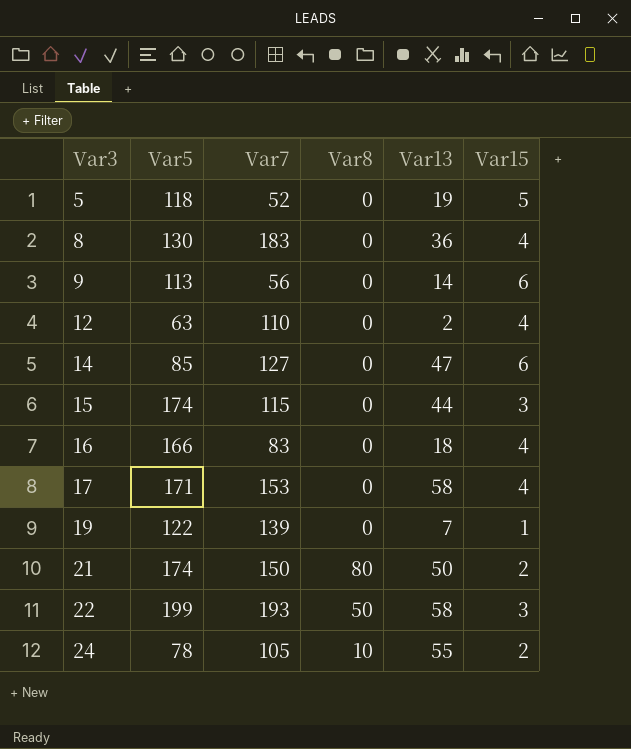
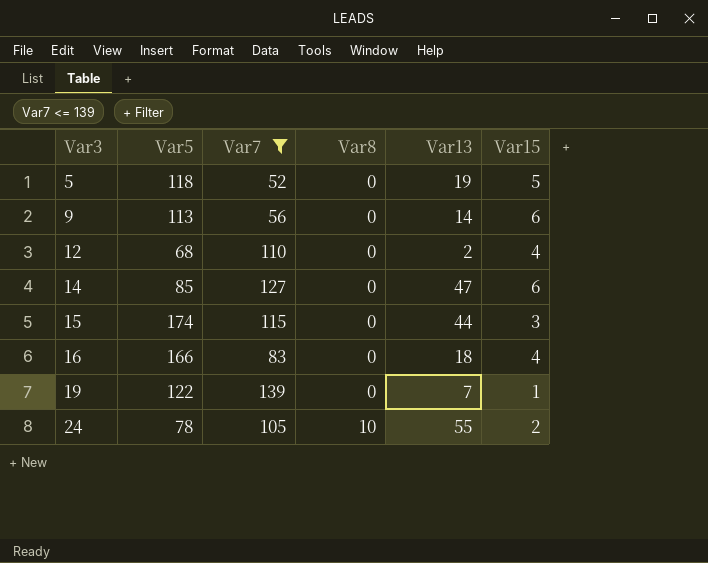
filter: none -> Var7 <= 139
12 | Var5: 63 -> 68

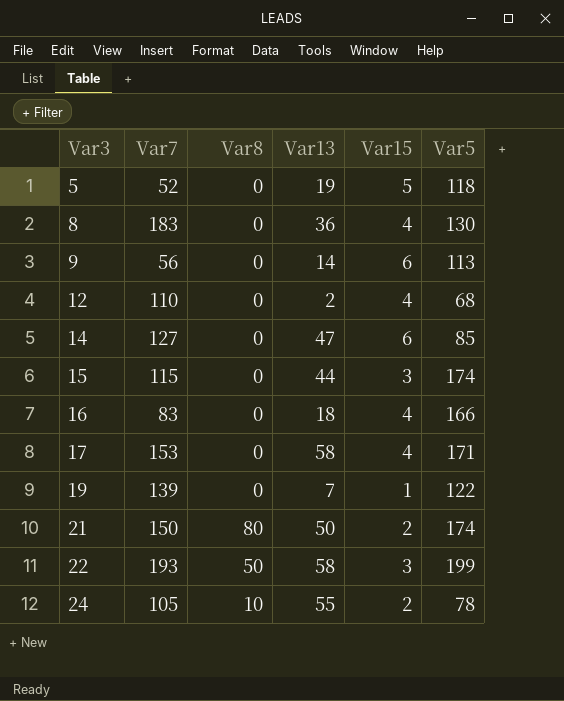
filter: Var7 <= 139 -> none
column Var5 | position: 2 -> 6

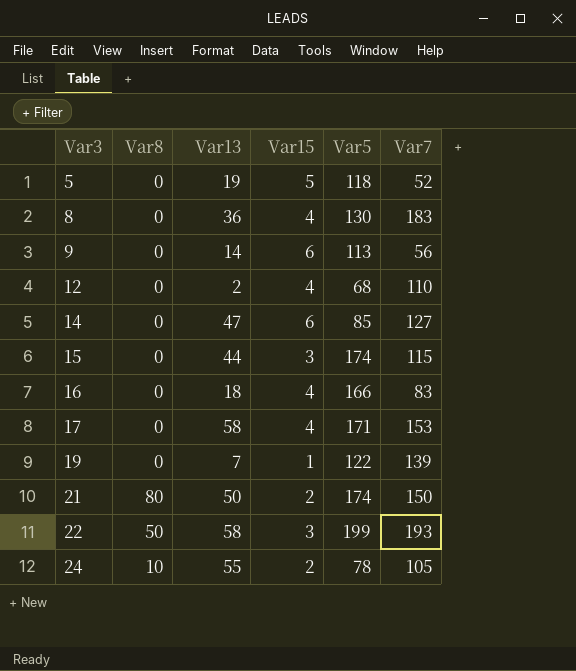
column Var7 | position: 2 -> 6

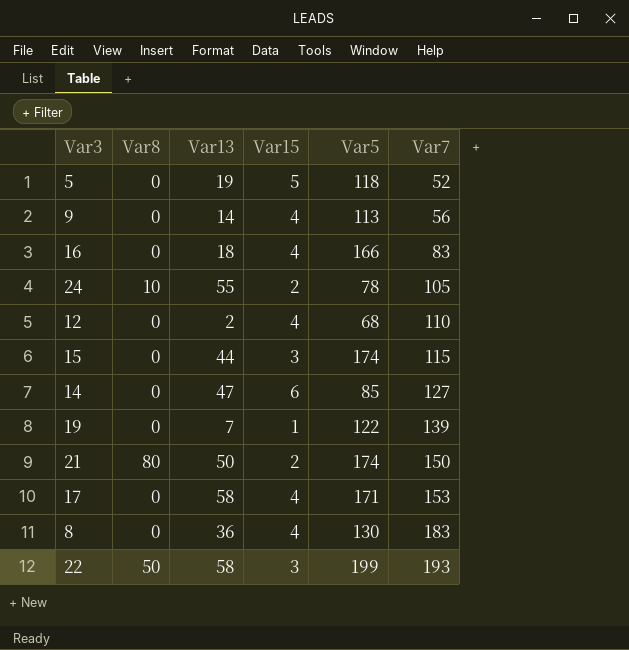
row order: Var3 ascending -> Var7 ascending
9 | Var15: 6 -> 4

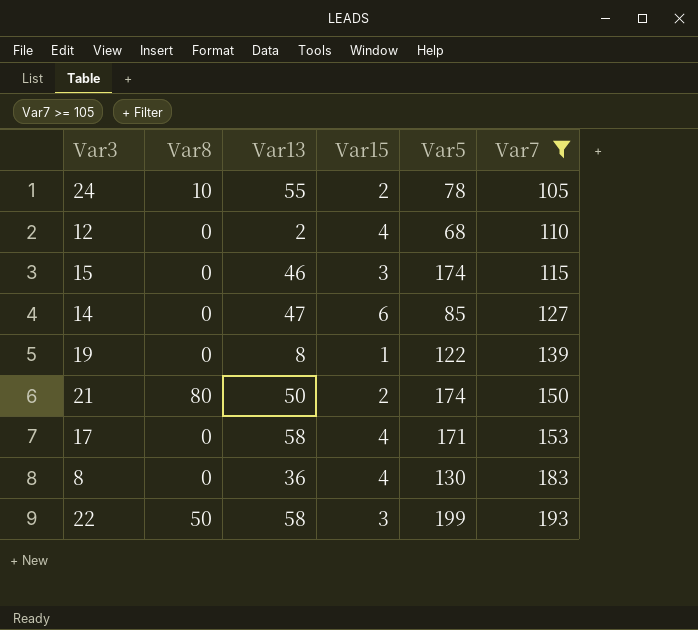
filter: none -> Var7 >= 105
15 | Var13: 44 -> 46
19 | Var13: 7 -> 8

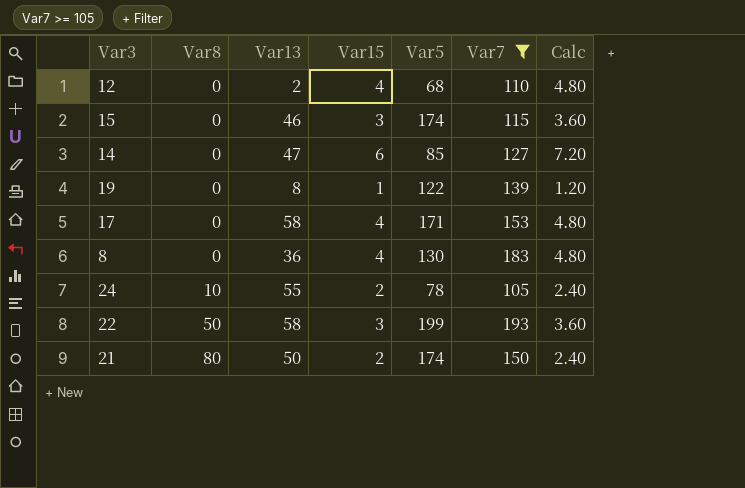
row order: Var7 ascending -> Var8 ascending
column Calc | formula: none -> [Var15] * 1.2

